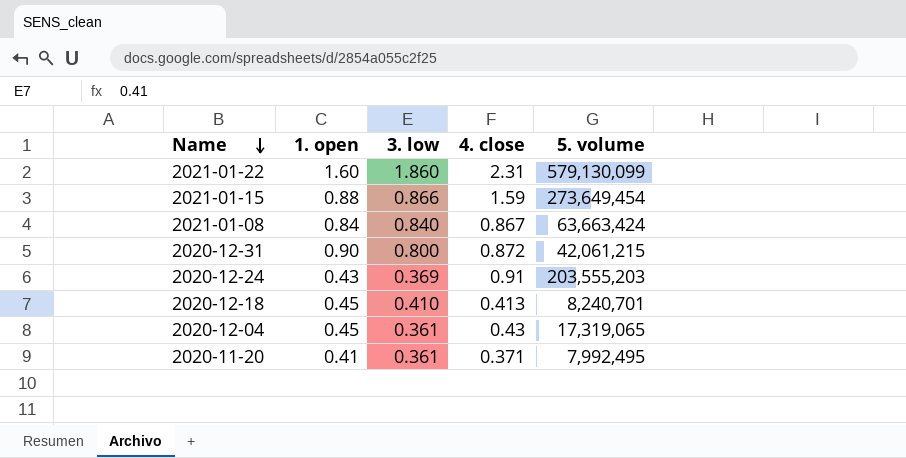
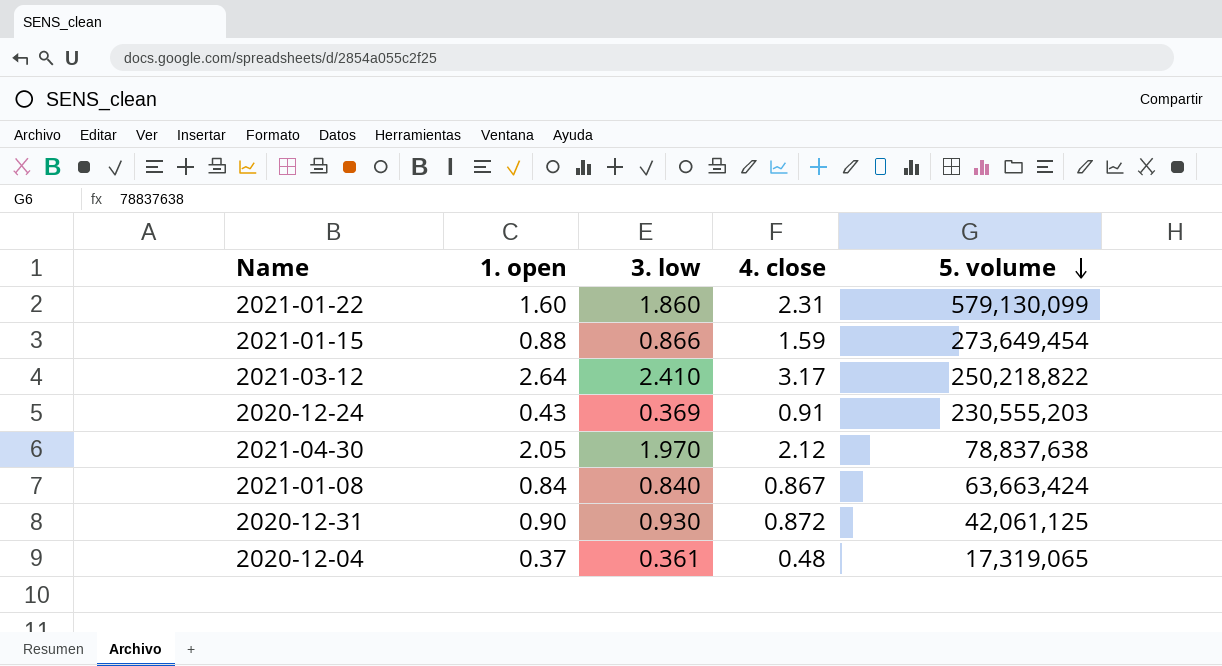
row order: Name descending -> 5. volume descending
row 2020-12-18: 0.45 | 0.410 | 0.413 | 8,240,701 -> none
row 2020-11-20: 0.41 | 0.361 | 0.371 | 7,992,495 -> none
row 2021-03-12: none -> 2.64 | 2.410 | 3.17 | 250,218,822
2020-12-24 | 5. volume: 203,555,203 -> 230,555,203
row 2021-04-30: none -> 2.05 | 1.970 | 2.12 | 78,837,638
2020-12-31 | 3. low: 0.800 -> 0.930
2020-12-31 | 5. volume: 42,061,215 -> 42,061,125
2020-12-04 | 1. open: 0.45 -> 0.37
2020-12-04 | 4. close: 0.43 -> 0.48

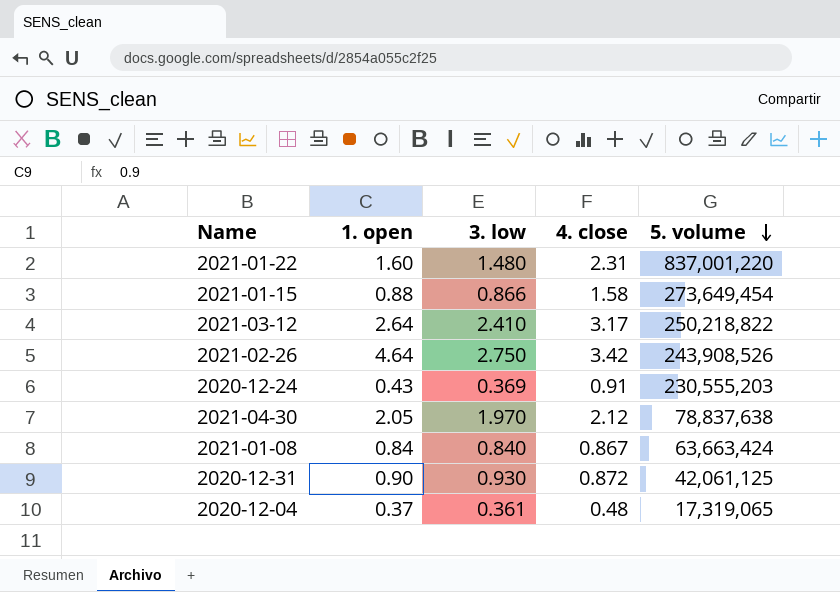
2021-01-22 | 3. low: 1.860 -> 1.480
2021-01-22 | 5. volume: 579,130,099 -> 837,001,220
2021-01-15 | 4. close: 1.59 -> 1.58
row 2021-02-26: none -> 4.64 | 2.750 | 3.42 | 243,908,526

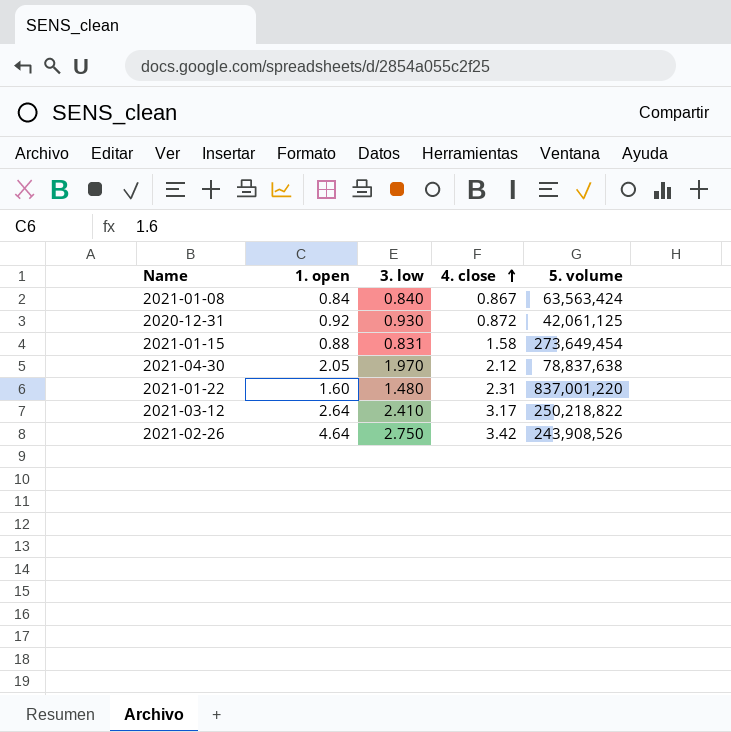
row order: 5. volume descending -> 4. close ascending
row 2020-12-24: 0.43 | 0.369 | 0.91 | 230,555,203 -> none
row 2020-12-04: 0.37 | 0.361 | 0.48 | 17,319,065 -> none
2021-01-08 | 5. volume: 63,663,424 -> 63,563,424
2020-12-31 | 1. open: 0.90 -> 0.92
2021-01-15 | 3. low: 0.866 -> 0.831

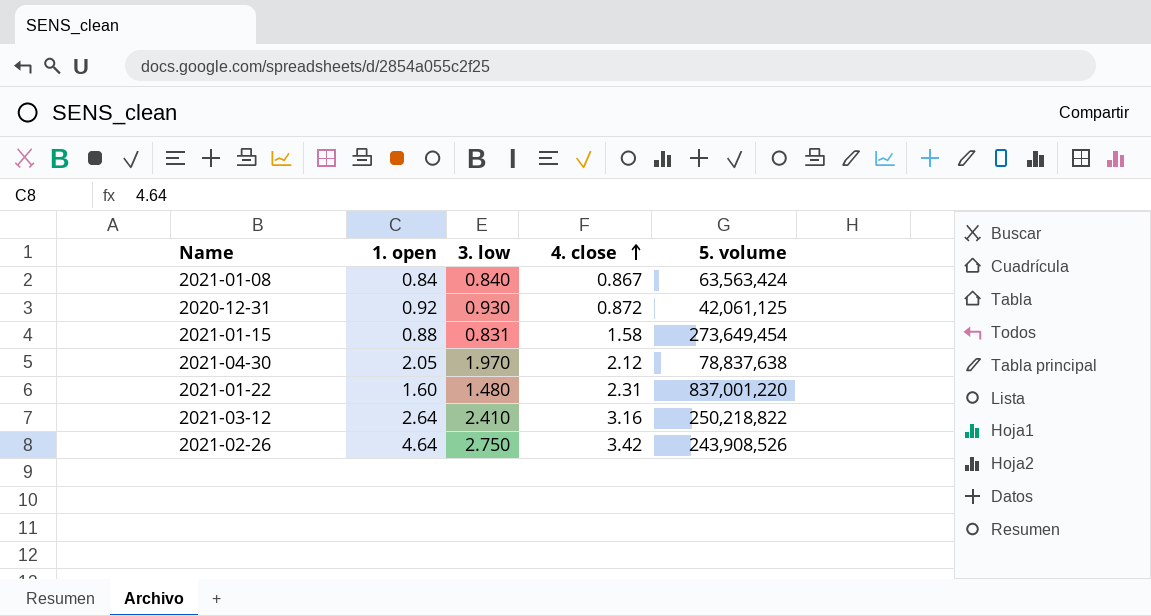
2021-03-12 | 4. close: 3.17 -> 3.16

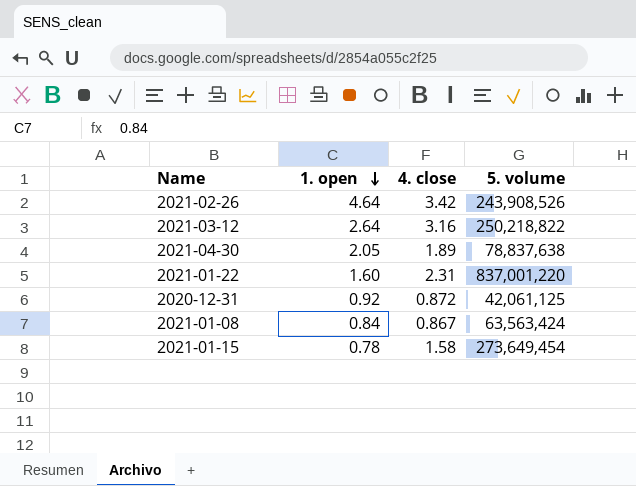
row order: 4. close ascending -> 1. open descending
column 3. low | position: 3 -> none
2021-04-30 | 4. close: 2.12 -> 1.89
2021-01-15 | 1. open: 0.88 -> 0.78

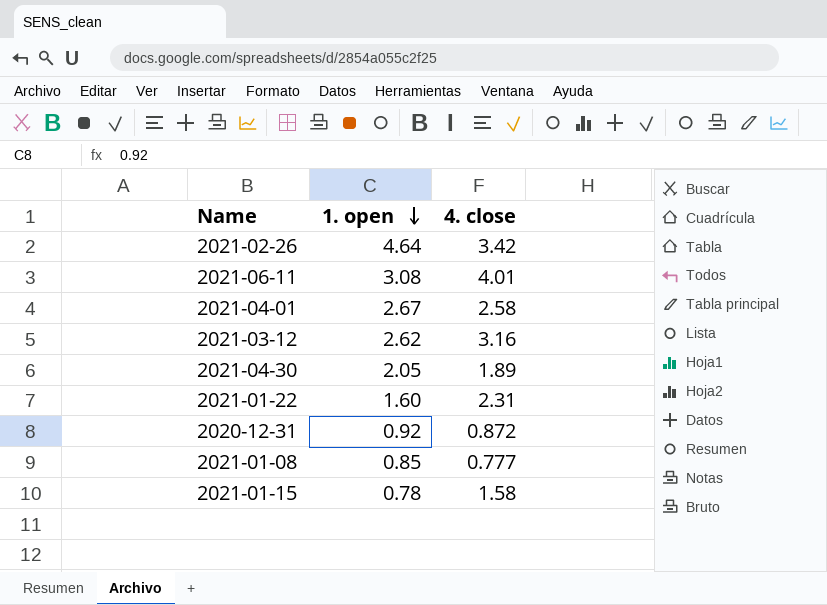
column 5. volume | position: 4 -> none
row 2021-06-11: none -> 3.08 | 4.01
row 2021-04-01: none -> 2.67 | 2.58
2021-03-12 | 1. open: 2.64 -> 2.62
2021-01-08 | 1. open: 0.84 -> 0.85
2021-01-08 | 4. close: 0.867 -> 0.777

